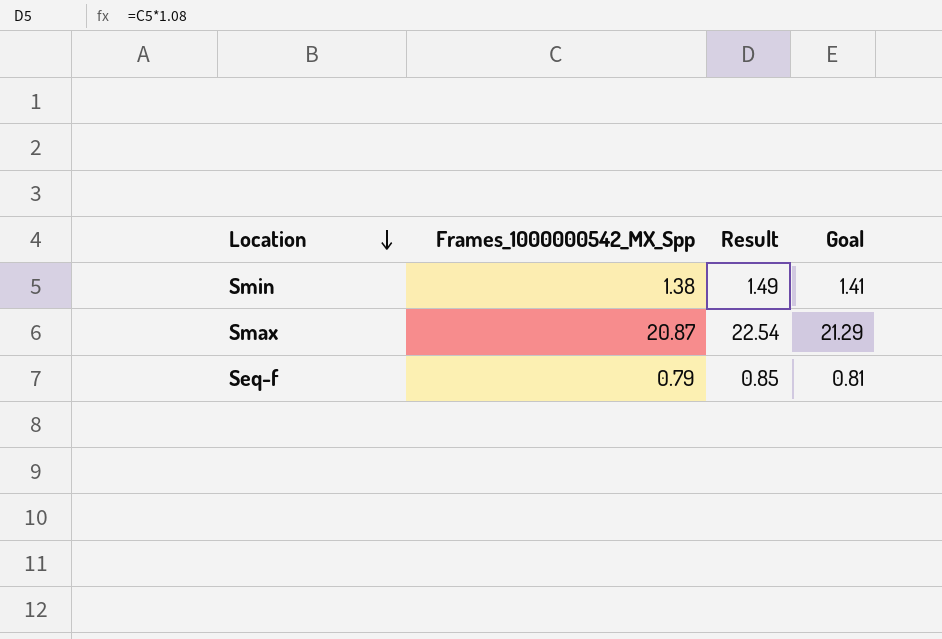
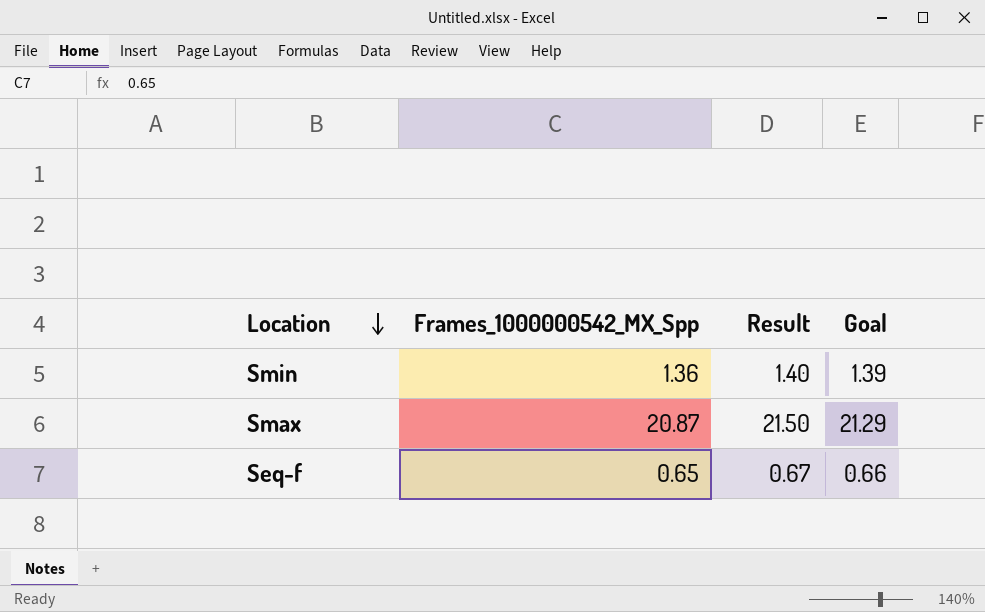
column Result | formula: [Frames_1000000542_MX_Spp] * 1.08 -> [Frames_1000000542_MX_Spp] * 1.03
Smin | Frames_1000000542_MX_Spp: 1.38 -> 1.36
Smin | Goal: 1.41 -> 1.39
Seq-f | Frames_1000000542_MX_Spp: 0.79 -> 0.65
Seq-f | Goal: 0.81 -> 0.66

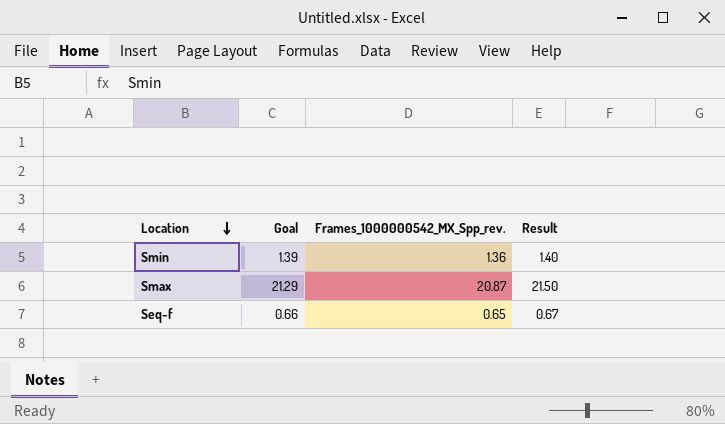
column Goal | position: 4 -> 2
column name: Frames_1000000542_MX_Spp -> Frames_1000000542_MX_Spp_rev.

